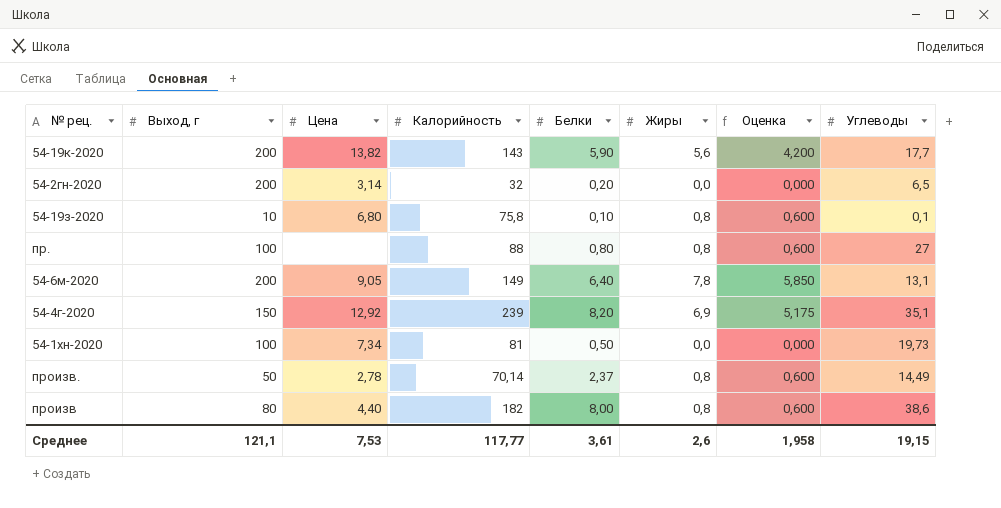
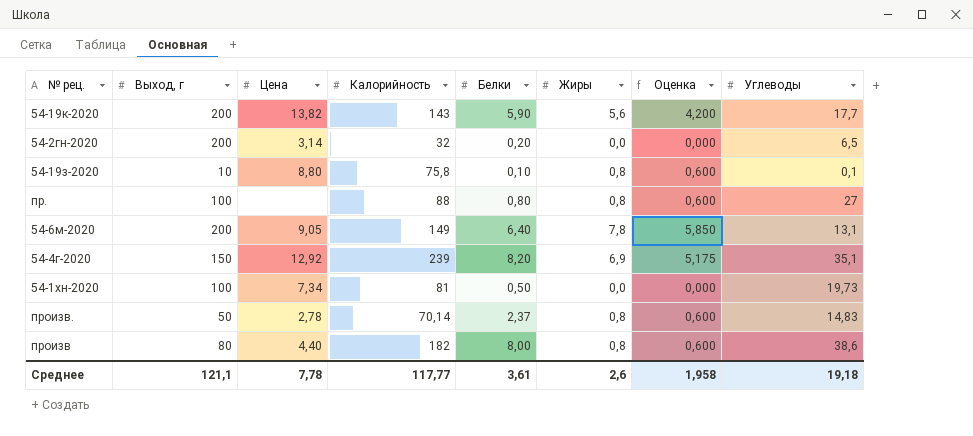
54-19з-2020 | Цена: 6,80 -> 8,80
произв. | Углеводы: 14,49 -> 14,83
Среднее | Цена: 7,53 -> 7,78
Среднее | Углеводы: 19,15 -> 19,18

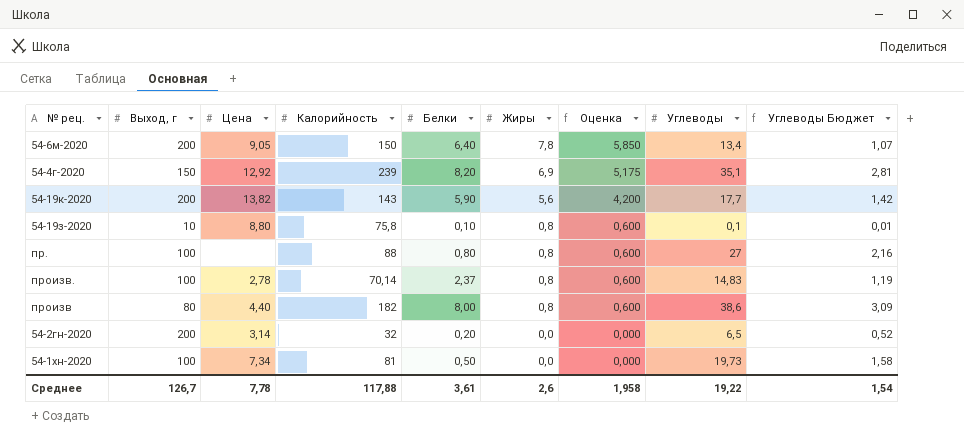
row order: none -> Жиры descending
column Углеводы Бюджет | formula: none -> [Углеводы] * 0,08
54-6м-2020 | Калорийность: 149 -> 150
54-6м-2020 | Углеводы: 13,1 -> 13,4
произв. | Выход, г: 50 -> 100
Среднее | Выход, г: 121,1 -> 126,7
Среднее | Калорийность: 117,77 -> 117,88
Среднее | Углеводы: 19,18 -> 19,22

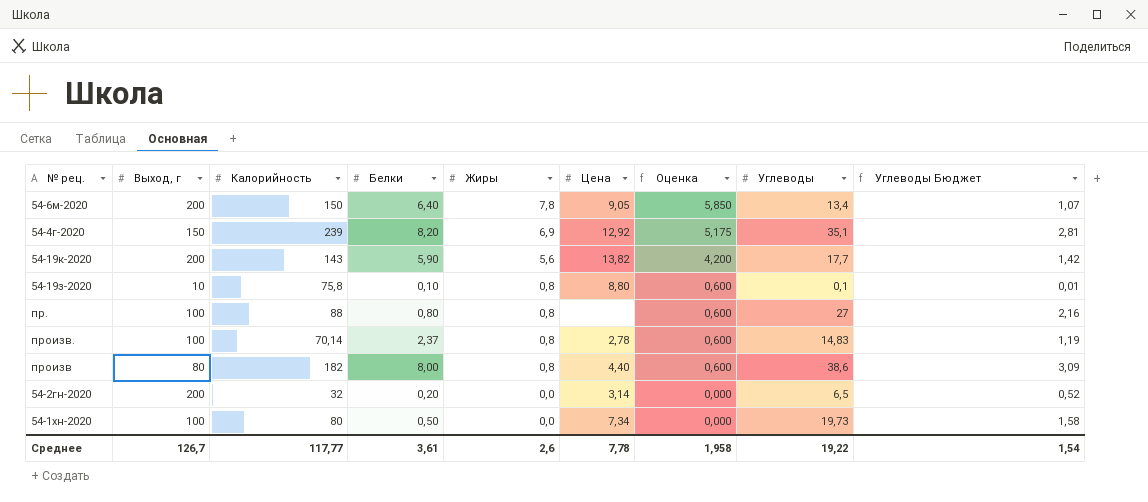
column Цена | position: 3 -> 6
54-1хн-2020 | Калорийность: 81 -> 80
Среднее | Калорийность: 117,88 -> 117,77

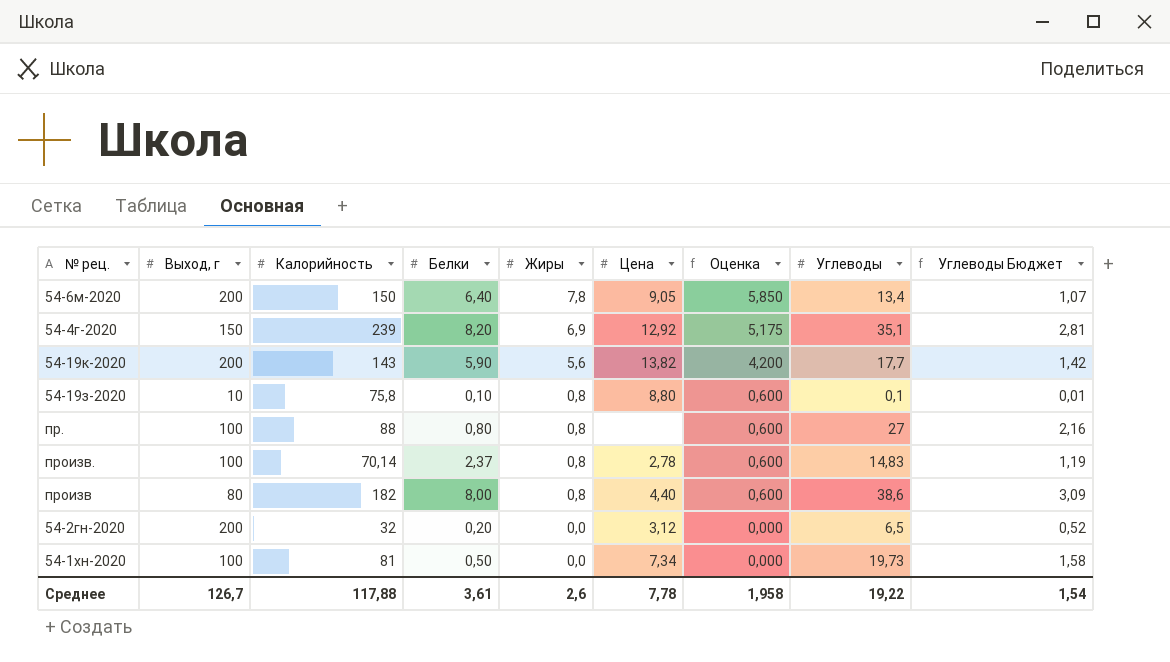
54-2гн-2020 | Цена: 3,14 -> 3,12
54-1хн-2020 | Калорийность: 80 -> 81
Среднее | Калорийность: 117,77 -> 117,88

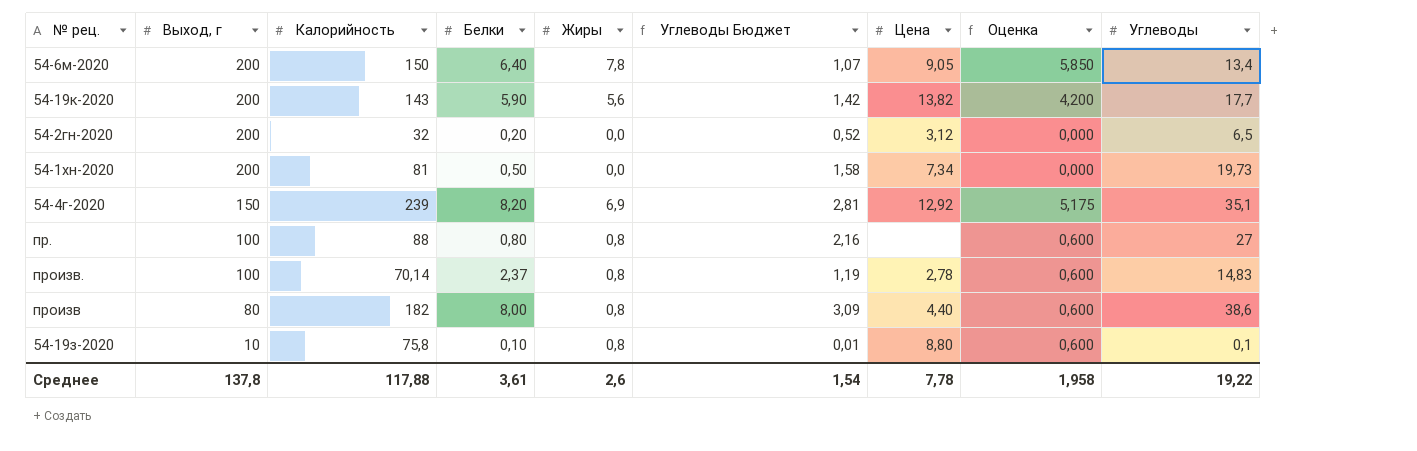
row order: Жиры descending -> Выход, г descending
column Углеводы Бюджет | position: 9 -> 6
54-1хн-2020 | Выход, г: 100 -> 200
Среднее | Выход, г: 126,7 -> 137,8

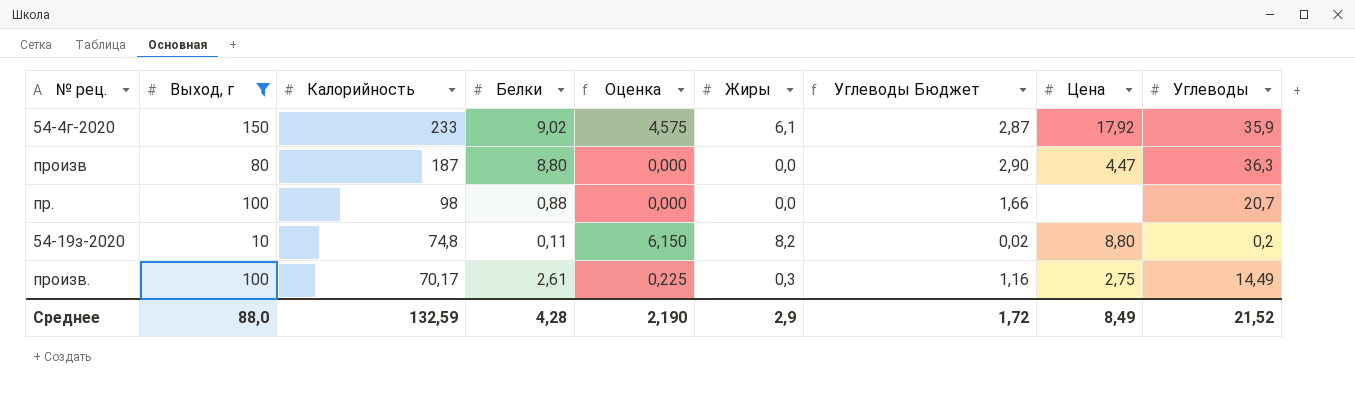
filter: none -> Выход, г != 200
row order: Выход, г descending -> Калорийность descending
column Оценка | position: 8 -> 5
54-4г-2020 | Калорийность: 239 -> 233
54-4г-2020 | Белки: 8,20 -> 9,02
54-4г-2020 | Оценка: 5,175 -> 4,575
54-4г-2020 | Жиры: 6,9 -> 6,1
54-4г-2020 | Углеводы Бюджет: 2,81 -> 2,87
54-4г-2020 | Цена: 12,92 -> 17,92
54-4г-2020 | Углеводы: 35,1 -> 35,9
произв | Калорийность: 182 -> 187
произв | Белки: 8,00 -> 8,80
произв | Оценка: 0,600 -> 0,000
произв | Жиры: 0,8 -> 0,0
произв | Углеводы Бюджет: 3,09 -> 2,90
произв | Цена: 4,40 -> 4,47
произв | Углеводы: 38,6 -> 36,3
пр. | Калорийность: 88 -> 98
пр. | Белки: 0,80 -> 0,88
пр. | Оценка: 0,600 -> 0,000
пр. | Жиры: 0,8 -> 0,0
пр. | Углеводы Бюджет: 2,16 -> 1,66
пр. | Углеводы: 27 -> 20,7
54-19з-2020 | Калорийность: 75,8 -> 74,8
54-19з-2020 | Белки: 0,10 -> 0,11
54-19з-2020 | Оценка: 0,600 -> 6,150
54-19з-2020 | Жиры: 0,8 -> 8,2
54-19з-2020 | Углеводы Бюджет: 0,01 -> 0,02
54-19з-2020 | Углеводы: 0,1 -> 0,2
произв. | Калорийность: 70,14 -> 70,17
произв. | Белки: 2,37 -> 2,61
произв. | Оценка: 0,600 -> 0,225
произв. | Жиры: 0,8 -> 0,3
произв. | Углеводы Бюджет: 1,19 -> 1,16
произв. | Цена: 2,78 -> 2,75
произв. | Углеводы: 14,83 -> 14,49
Среднее | Выход, г: 137,8 -> 88,0
Среднее | Калорийность: 117,88 -> 132,59
Среднее | Белки: 3,61 -> 4,28
Среднее | Оценка: 1,958 -> 2,190
Среднее | Жиры: 2,6 -> 2,9
Среднее | Углеводы Бюджет: 1,54 -> 1,72
Среднее | Цена: 7,78 -> 8,49
Среднее | Углеводы: 19,22 -> 21,52

